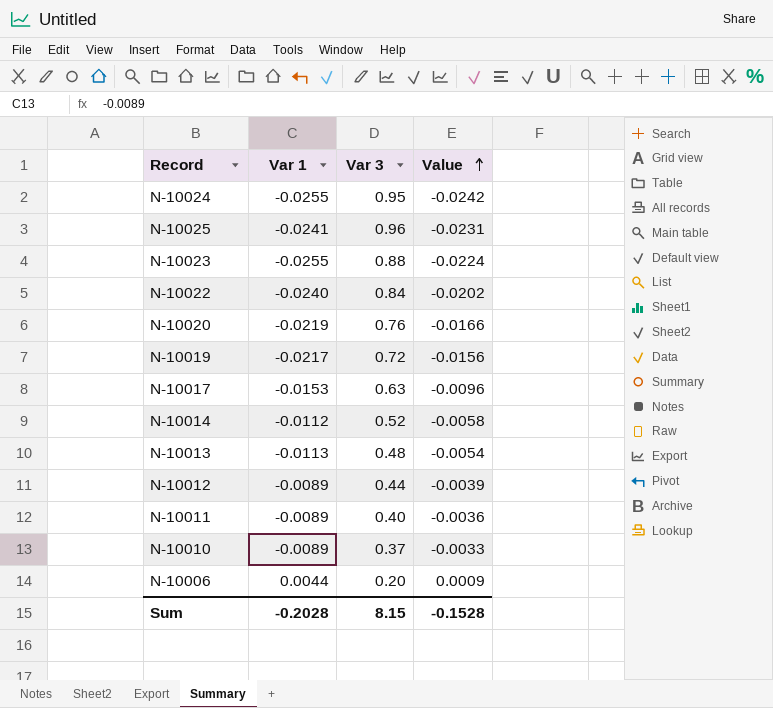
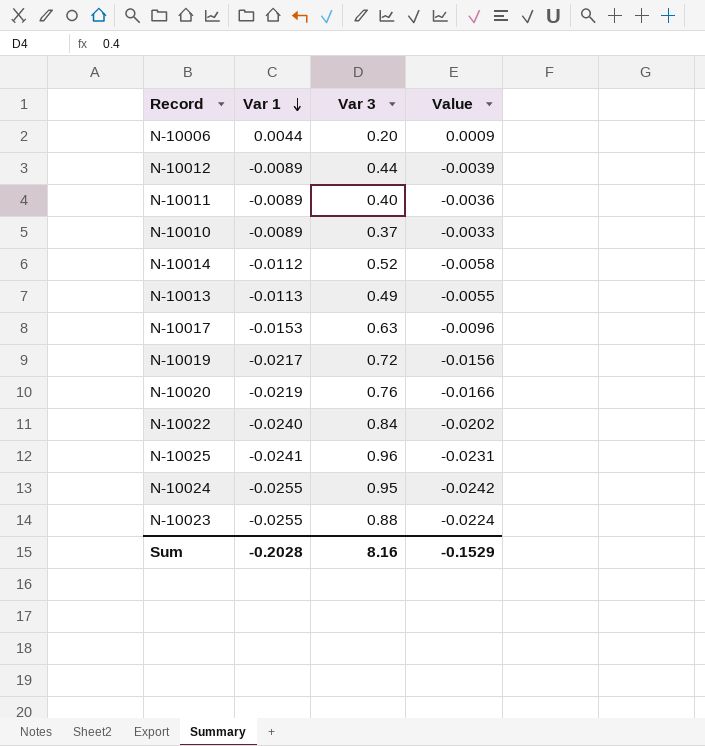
row order: Value ascending -> Var 1 descending
N-10013 | Var 3: 0.48 -> 0.49
N-10013 | Value: -0.0054 -> -0.0055
Sum | Var 3: 8.15 -> 8.16
Sum | Value: -0.1528 -> -0.1529

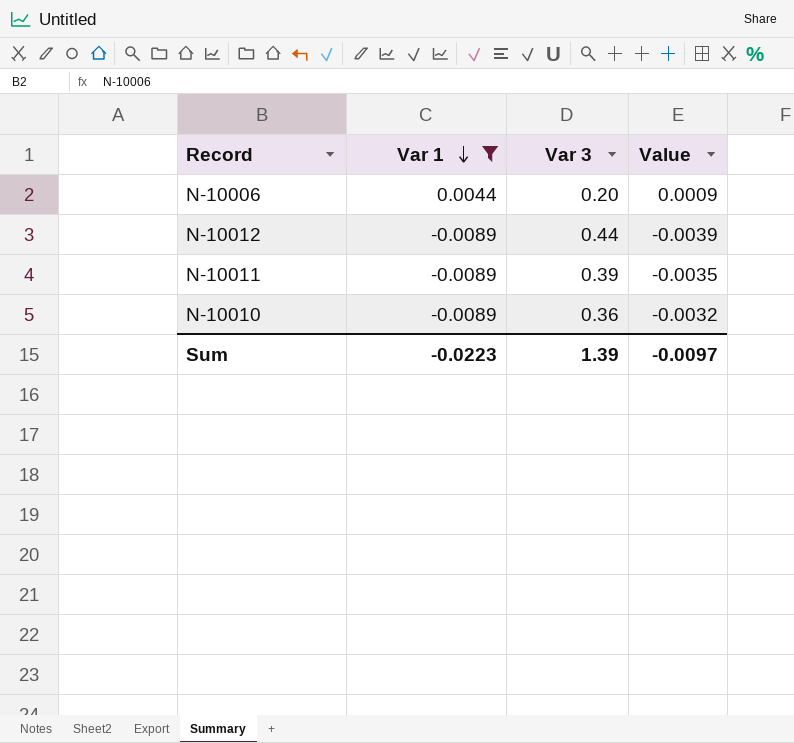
filter: none -> Var 1 >= -0.0089
N-10011 | Var 3: 0.40 -> 0.39
N-10011 | Value: -0.0036 -> -0.0035
N-10010 | Var 3: 0.37 -> 0.36
N-10010 | Value: -0.0033 -> -0.0032
Sum | Var 1: -0.2028 -> -0.0223
Sum | Var 3: 8.16 -> 1.39
Sum | Value: -0.1529 -> -0.0097

